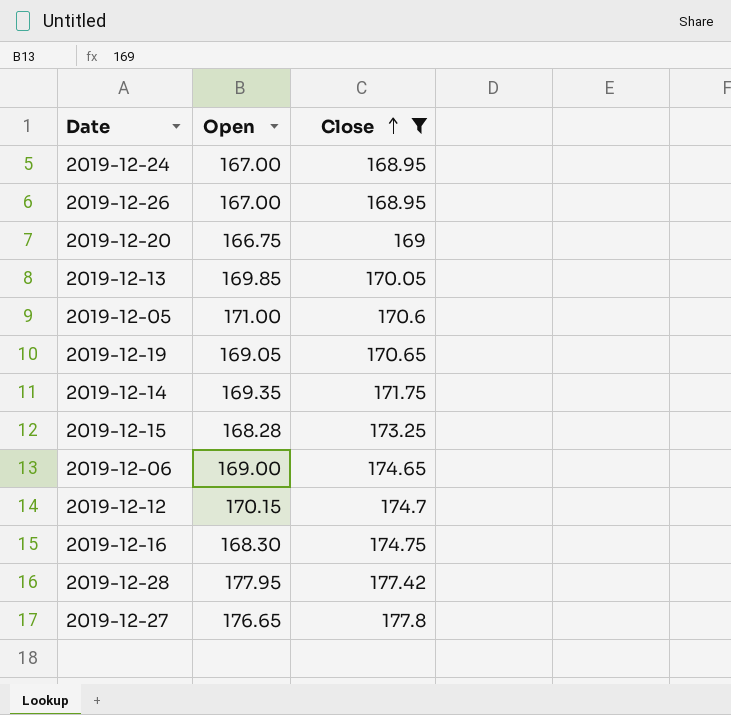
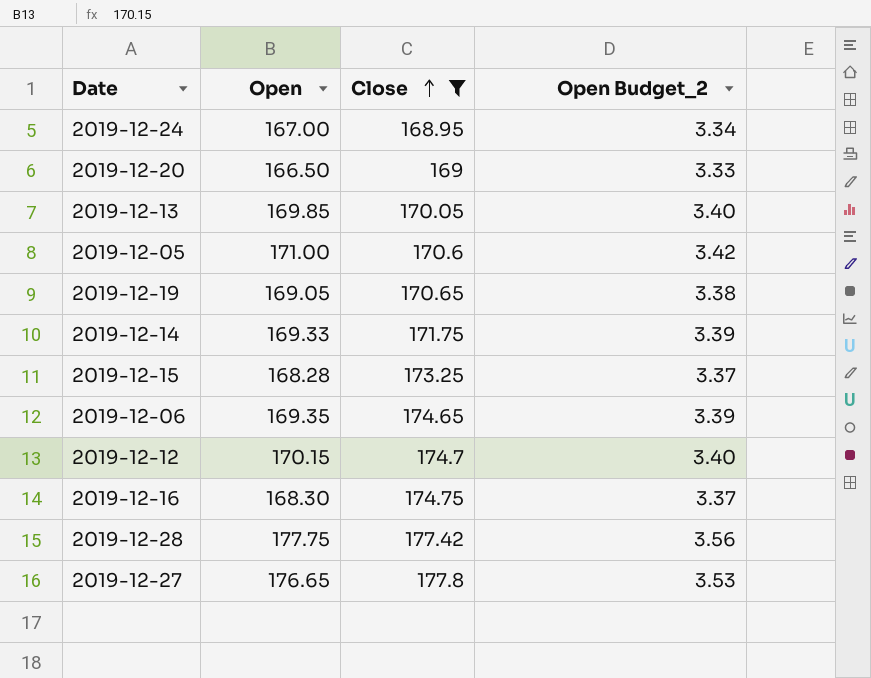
column Open Budget_2 | formula: none -> [Open] * 0.02
row 2019-12-26: 167.00 | 168.95 -> none
2019-12-20 | Open: 166.75 -> 166.50
2019-12-14 | Open: 169.35 -> 169.33
2019-12-06 | Open: 169.00 -> 169.35
2019-12-28 | Open: 177.95 -> 177.75

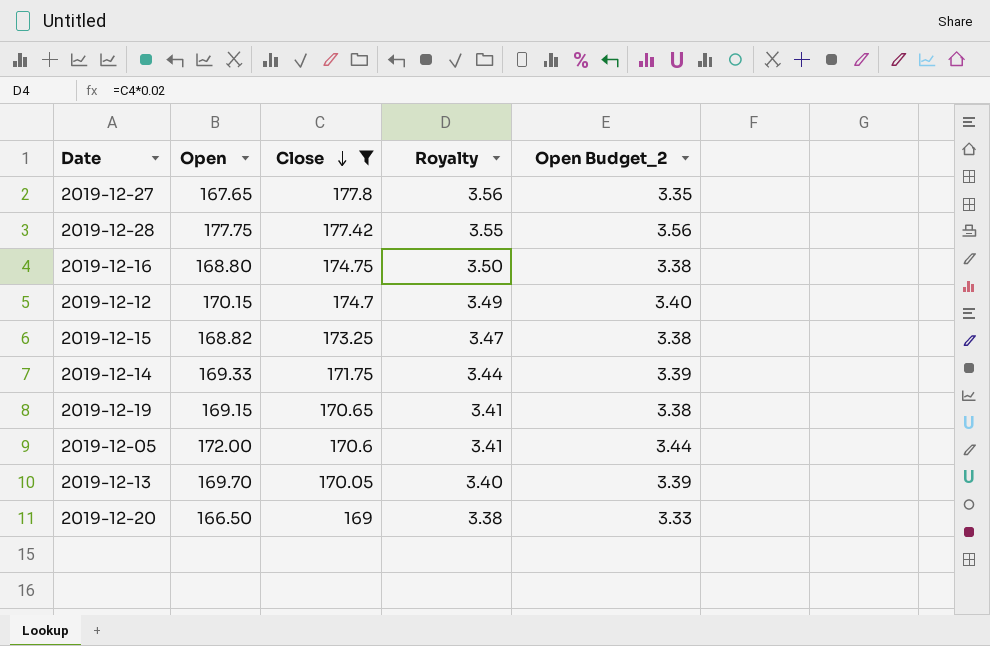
row order: Close ascending -> Close descending
column Royalty | formula: none -> [Close] * 0.02
row 2019-12-24: 167.00 | 168.95 | 3.34 -> none
row 2019-12-06: 169.35 | 174.65 | 3.39 -> none
2019-12-27 | Open: 176.65 -> 167.65
2019-12-27 | Open Budget_2: 3.53 -> 3.35
2019-12-16 | Open: 168.30 -> 168.80
2019-12-16 | Open Budget_2: 3.37 -> 3.38
2019-12-15 | Open: 168.28 -> 168.82
2019-12-15 | Open Budget_2: 3.37 -> 3.38
2019-12-19 | Open: 169.05 -> 169.15
2019-12-05 | Open: 171.00 -> 172.00
2019-12-05 | Open Budget_2: 3.42 -> 3.44
2019-12-13 | Open: 169.85 -> 169.70
2019-12-13 | Open Budget_2: 3.40 -> 3.39

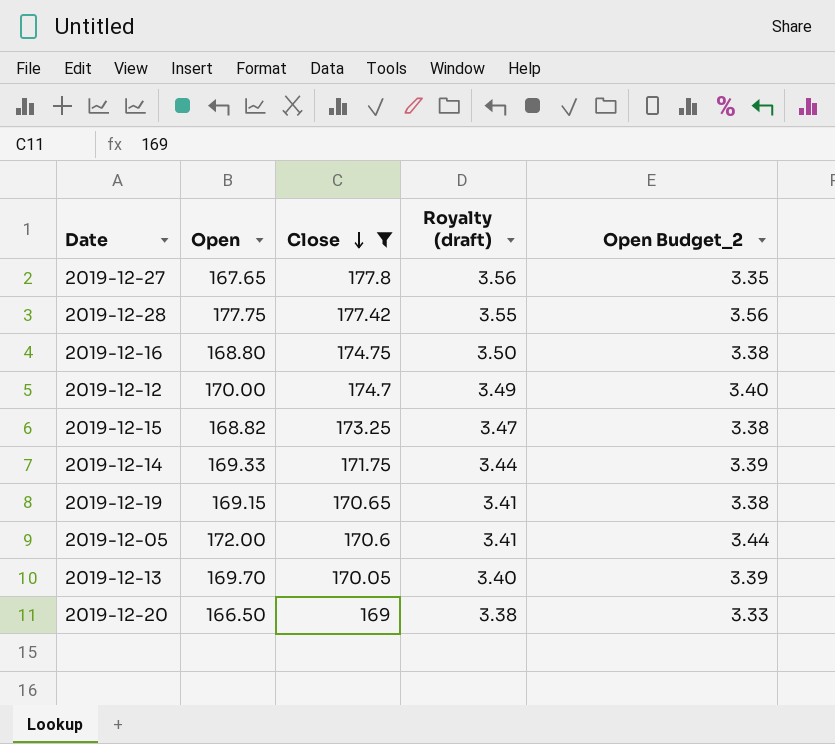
column name: Royalty -> Royalty (draft)
2019-12-12 | Open: 170.15 -> 170.00

